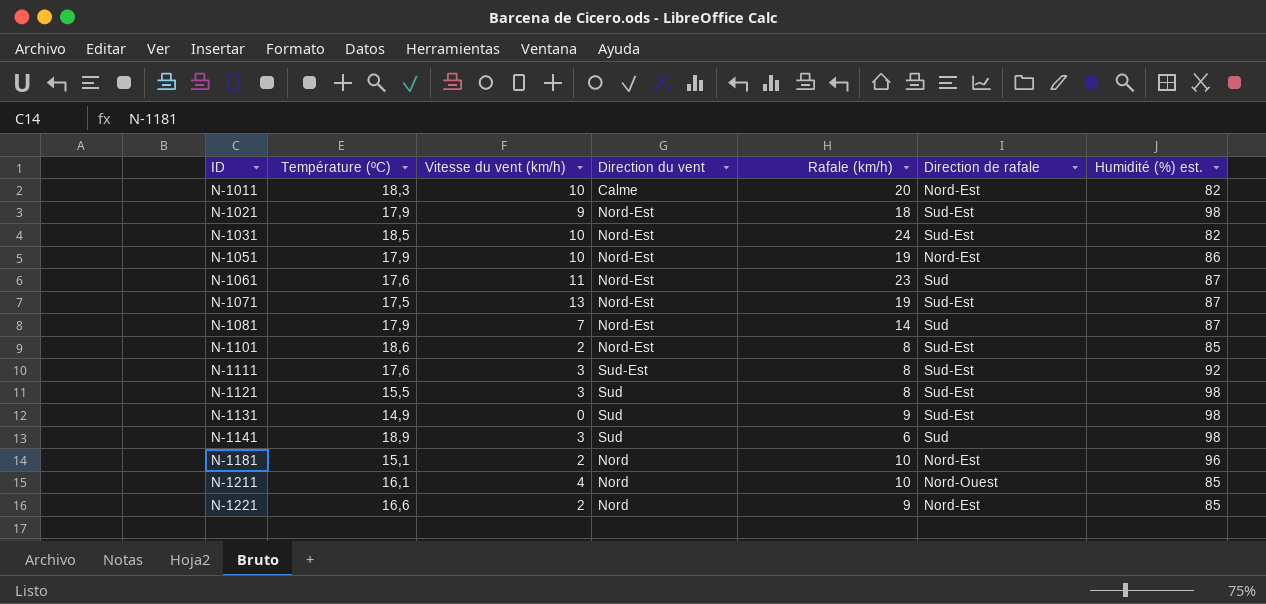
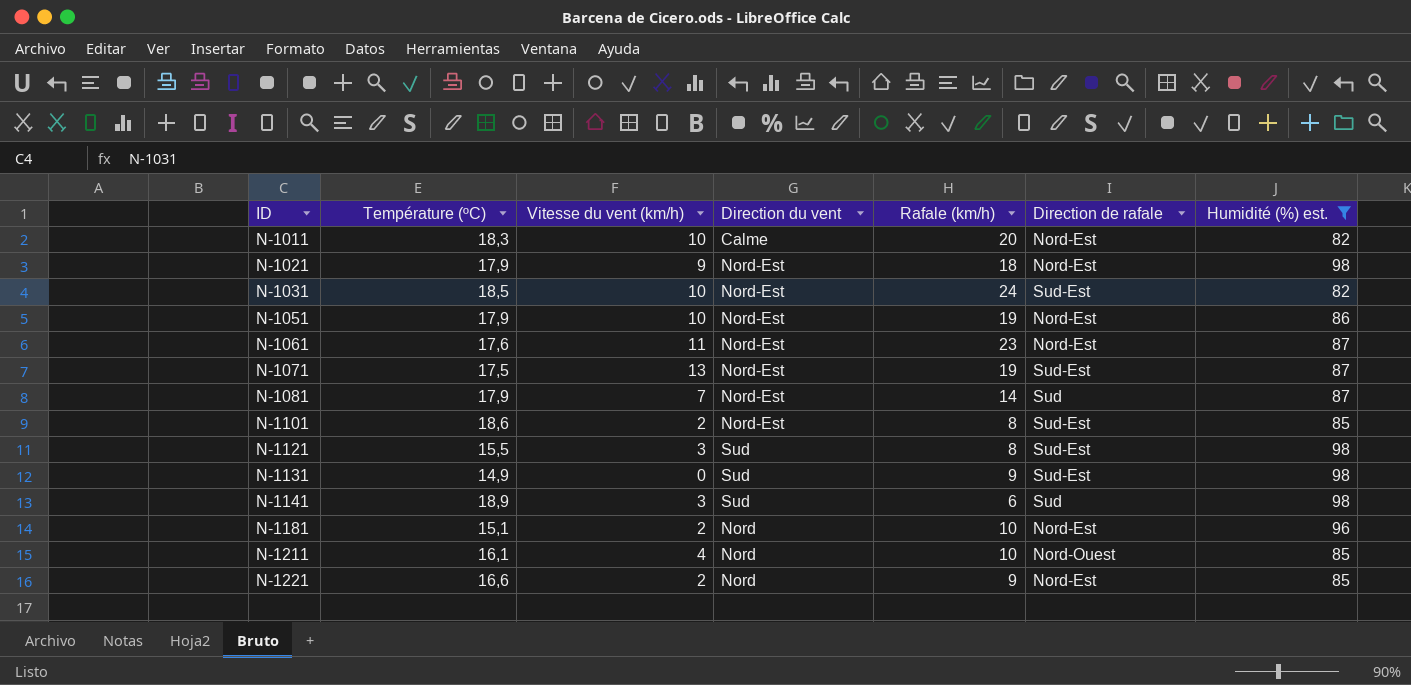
filter: none -> Humidité (%) est. != 92
N-1021 | Direction de rafale: Sud-Est -> Nord-Est
N-1061 | Direction de rafale: Sud -> Nord-Est

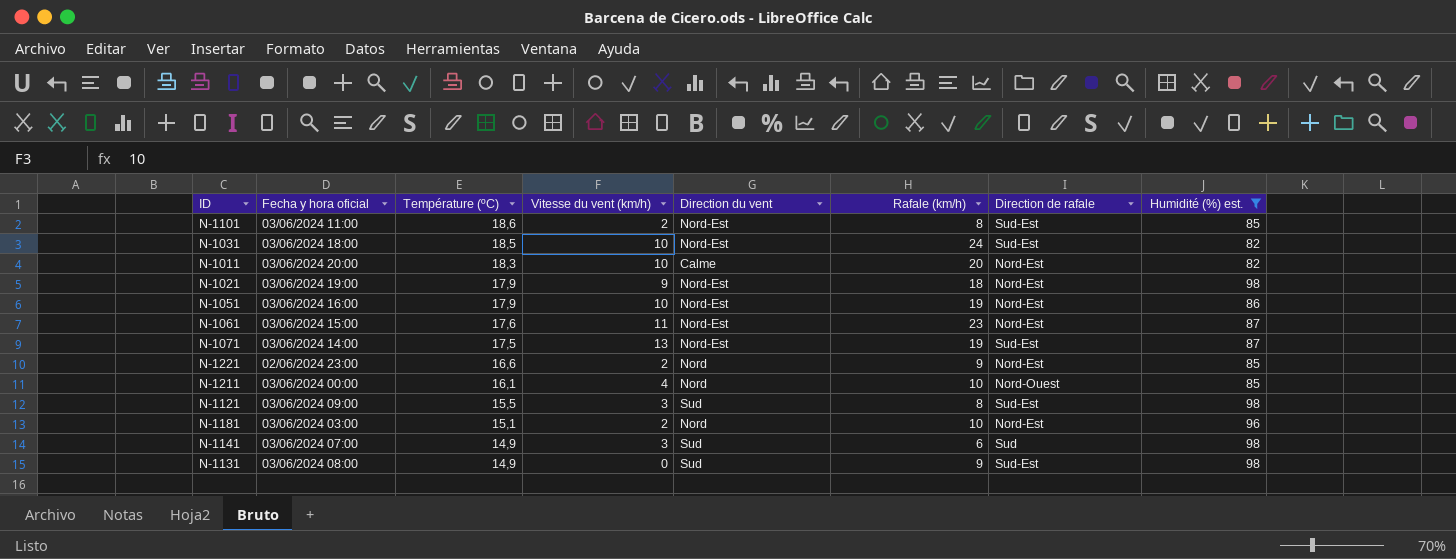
row order: ID ascending -> Température (ºC) descending
column Fecha y hora oficial | position: none -> 2
row N-1081: 17,9 | 7 | Nord-Est | 14 | Sud | 87 -> none
N-1141 | Température (ºC): 18,9 -> 14,9

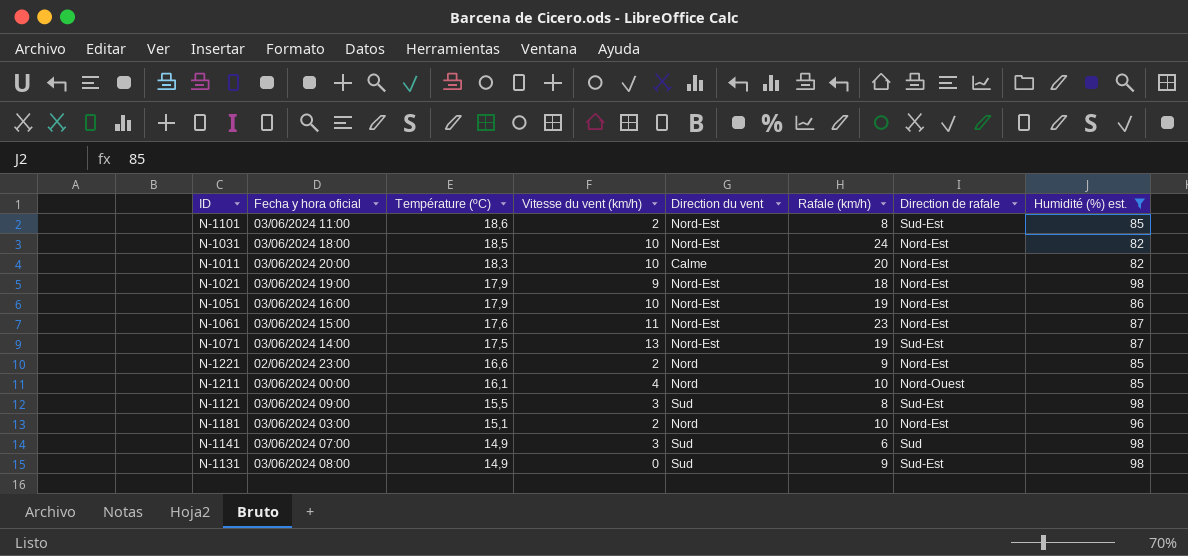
N-1031 | Direction de rafale: Sud-Est -> Nord-Est

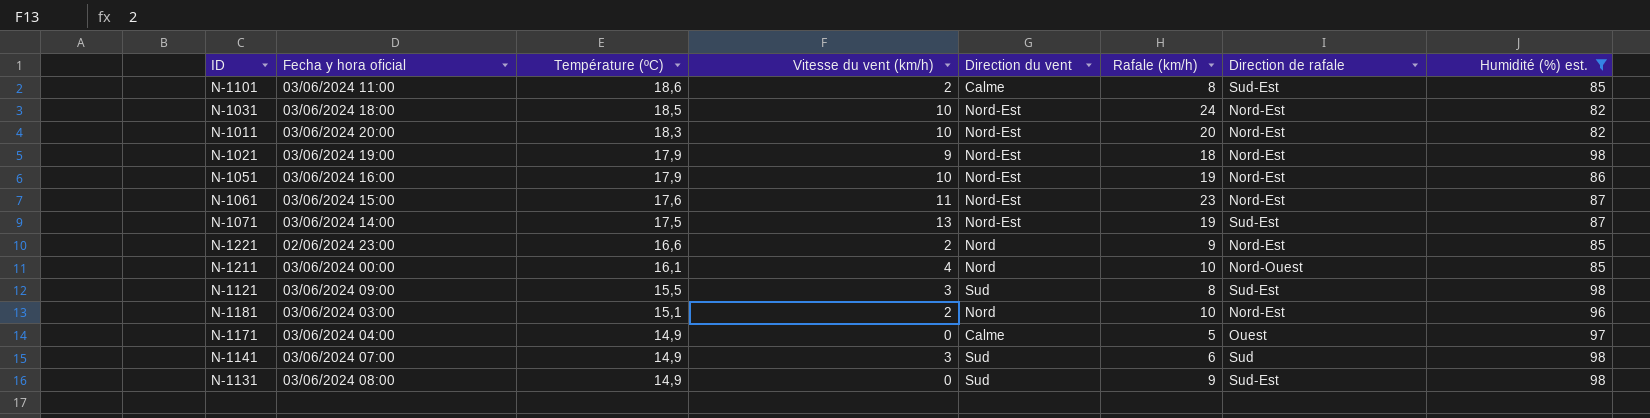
N-1101 | Direction du vent: Nord-Est -> Calme
N-1011 | Direction du vent: Calme -> Nord-Est
row N-1171: none -> 03/06/2024 04:00 | 14,9 | 0 | Calme | 5 | Ouest | 97

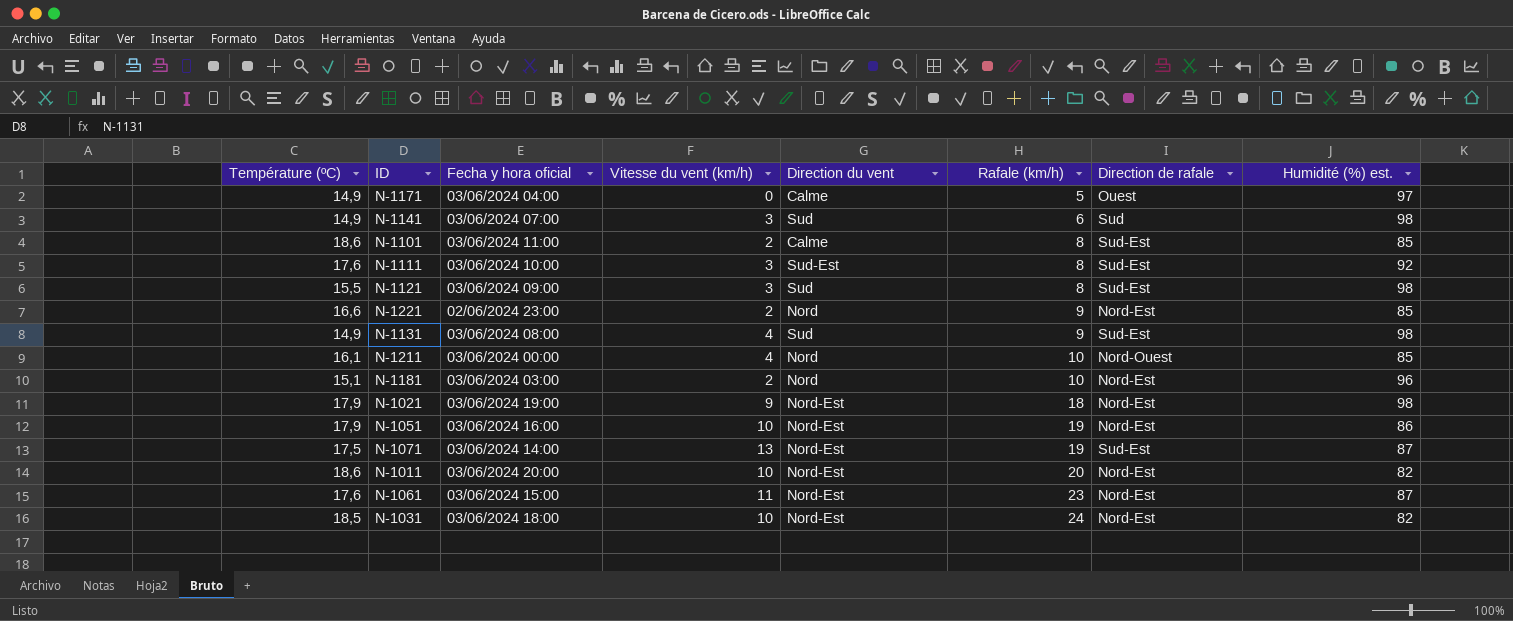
filter: Humidité (%) est. != 92 -> none
row order: Température (ºC) descending -> Rafale (km/h) ascending
column Température (ºC) | position: 3 -> 1
N-1131 | Vitesse du vent (km/h): 0 -> 4
N-1011 | Température (ºC): 18,3 -> 18,6

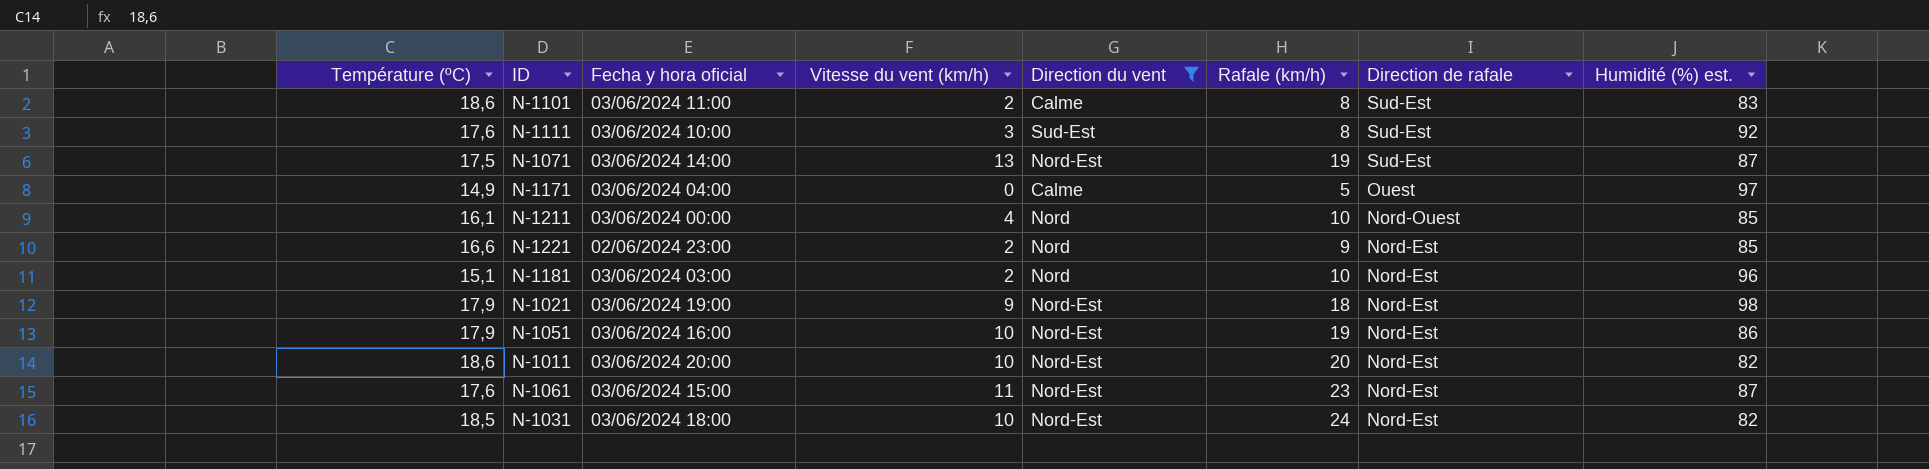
filter: none -> Direction du vent != Sud
row order: Rafale (km/h) ascending -> Direction de rafale descending
N-1101 | Humidité (%) est.: 85 -> 83

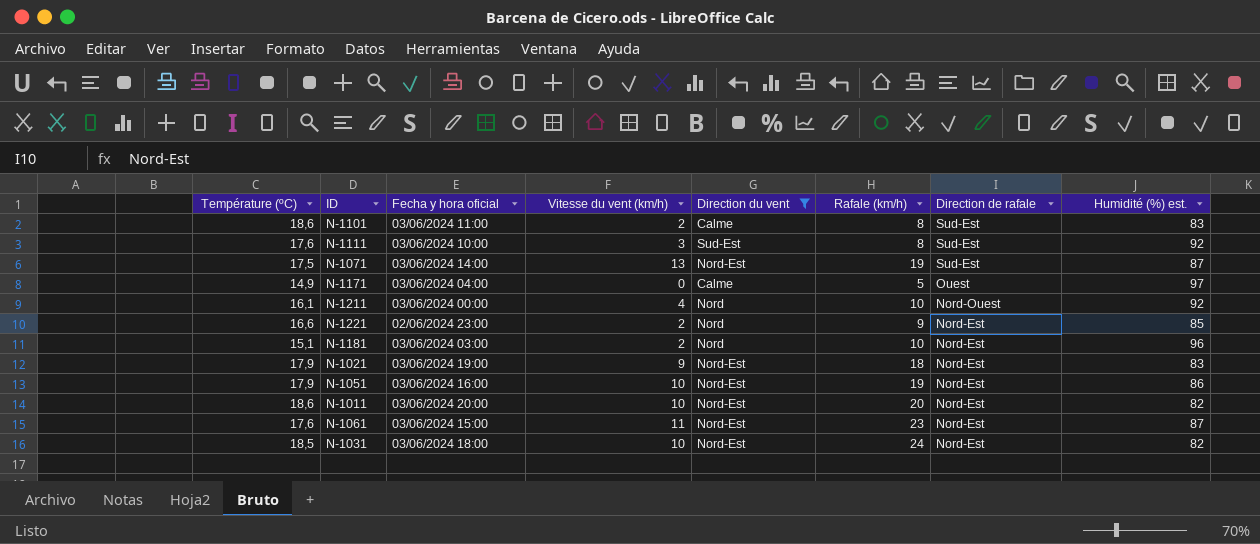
N-1211 | Humidité (%) est.: 85 -> 92
N-1021 | Humidité (%) est.: 98 -> 83

